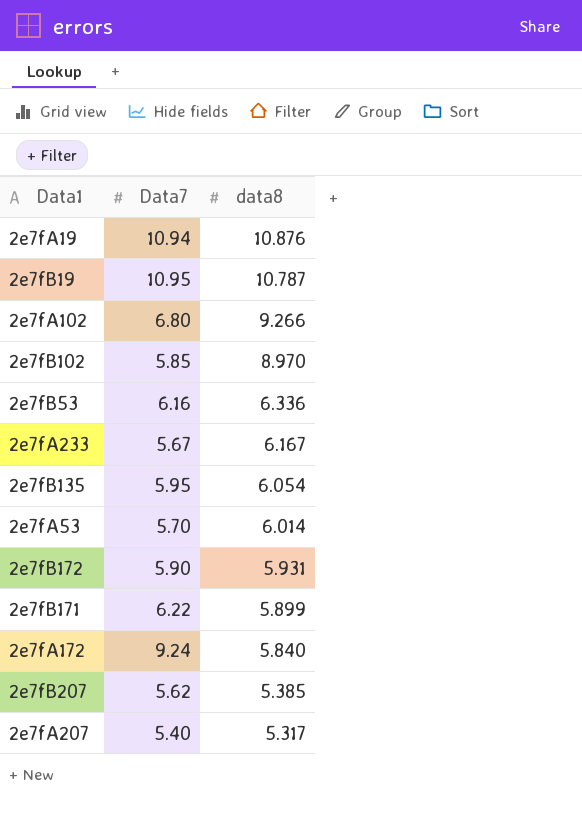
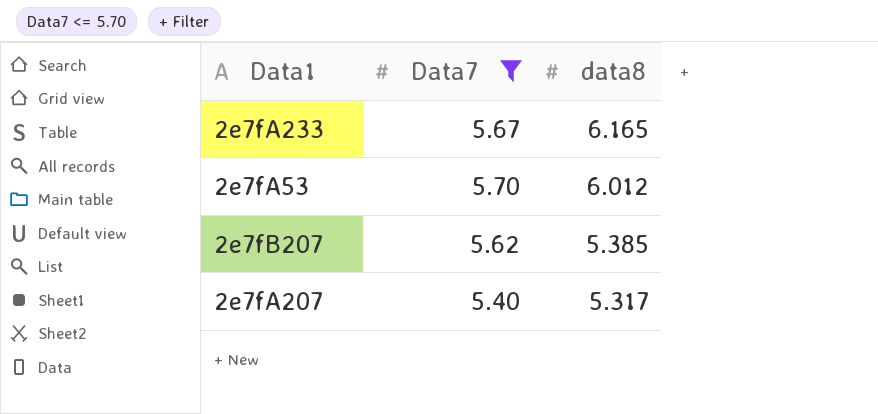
filter: none -> Data7 <= 5.70
2e7fA233 | data8: 6.167 -> 6.165
2e7fA53 | data8: 6.014 -> 6.012

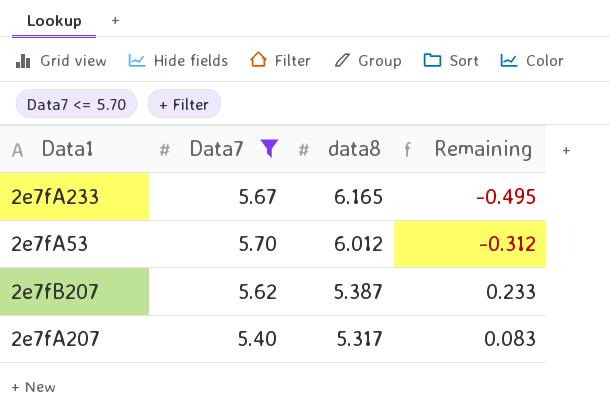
column Remaining | formula: none -> [Data7] - [data8]
2e7fB207 | data8: 5.385 -> 5.387

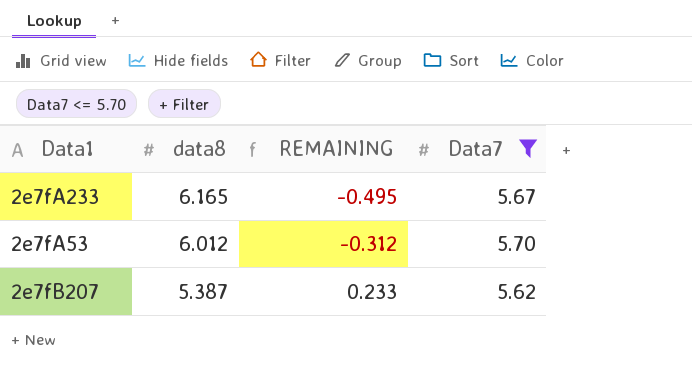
column name: Remaining -> REMAINING
column Data7 | position: 2 -> 4
row 2e7fA207: 5.40 | 5.317 | 0.083 -> none

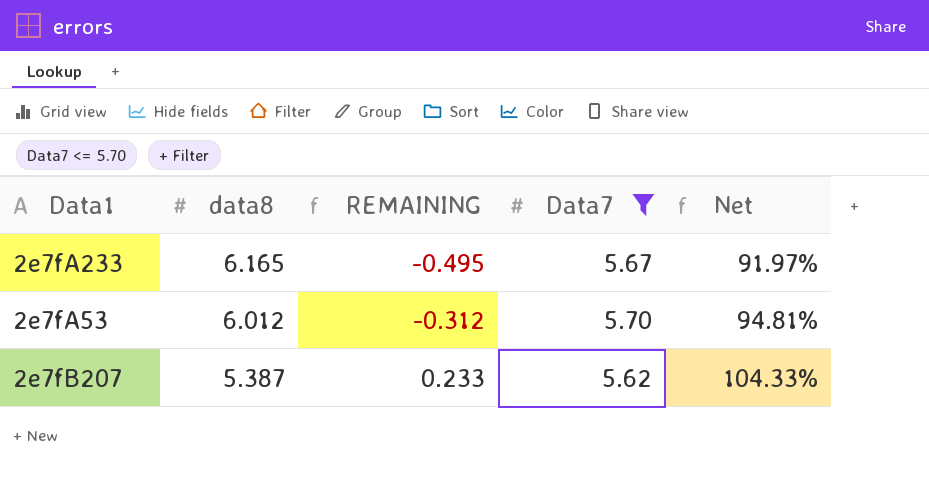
column Net | formula: none -> [Data7] / [data8]

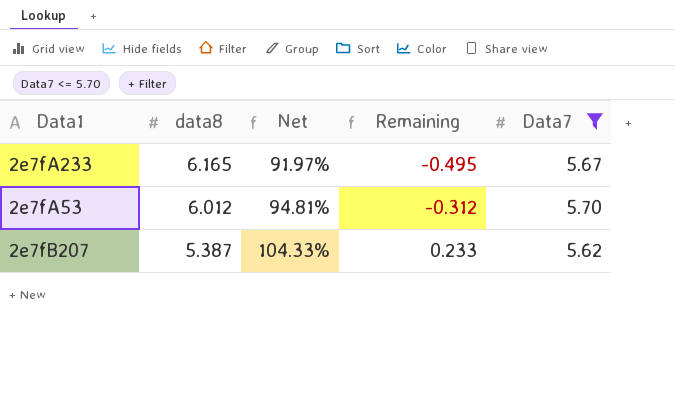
column Net | position: 5 -> 3
column name: REMAINING -> Remaining

